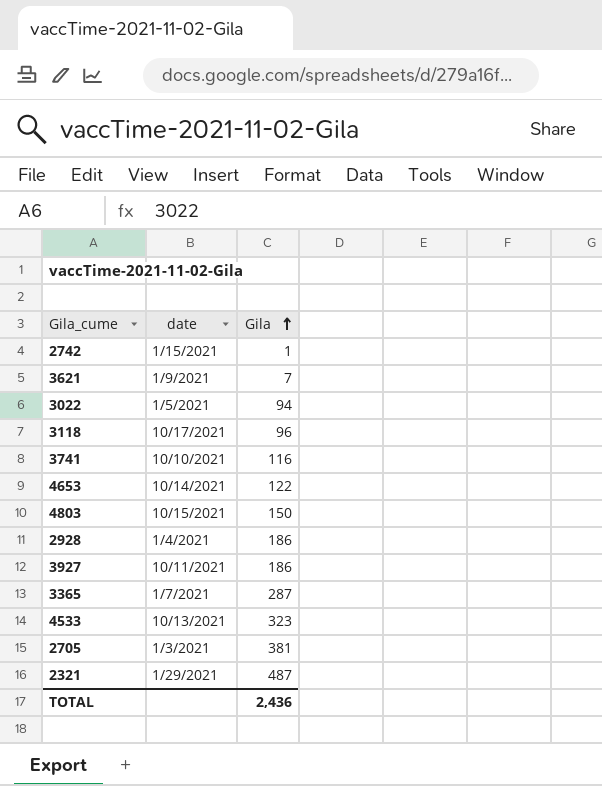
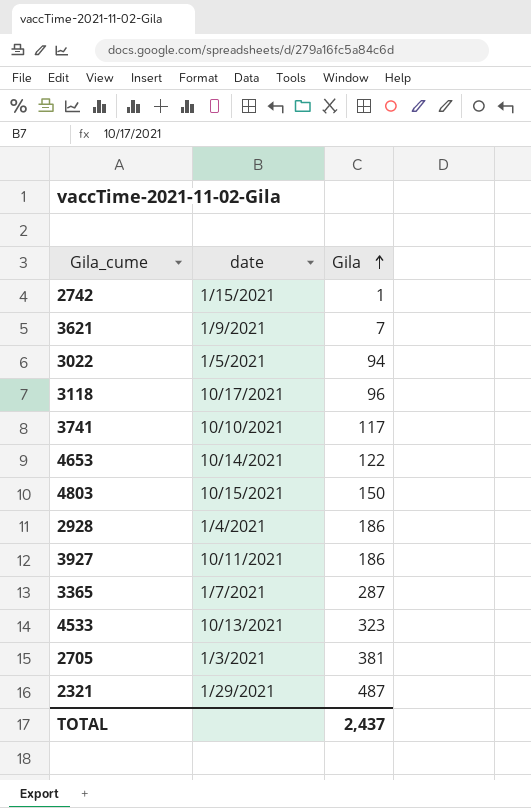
3741 | Gila: 116 -> 117
TOTAL | Gila: 2,436 -> 2,437

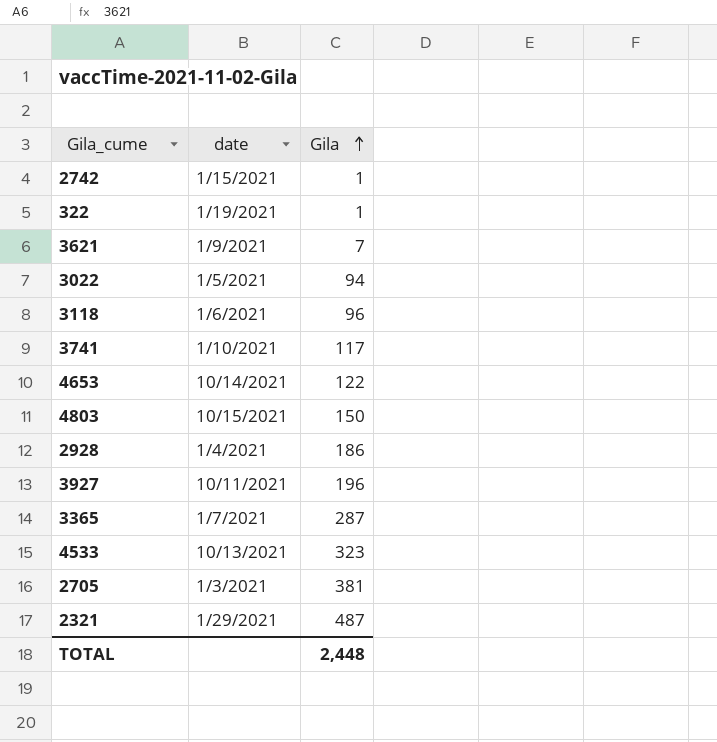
row 322: none -> 1/19/2021 | 1
3118 | date: 10/17/2021 -> 1/6/2021
3741 | date: 10/10/2021 -> 1/10/2021
3927 | Gila: 186 -> 196
TOTAL | Gila: 2,437 -> 2,448

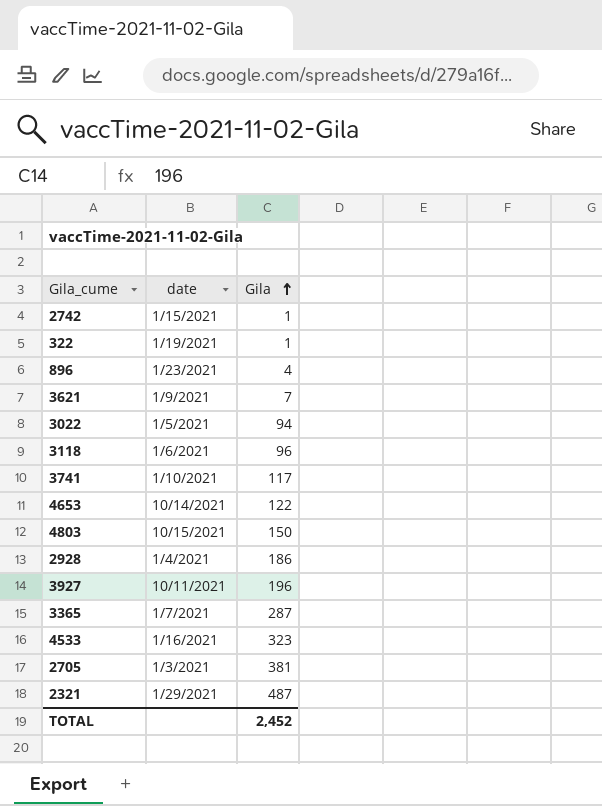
row 896: none -> 1/23/2021 | 4
4533 | date: 10/13/2021 -> 1/16/2021
TOTAL | Gila: 2,448 -> 2,452

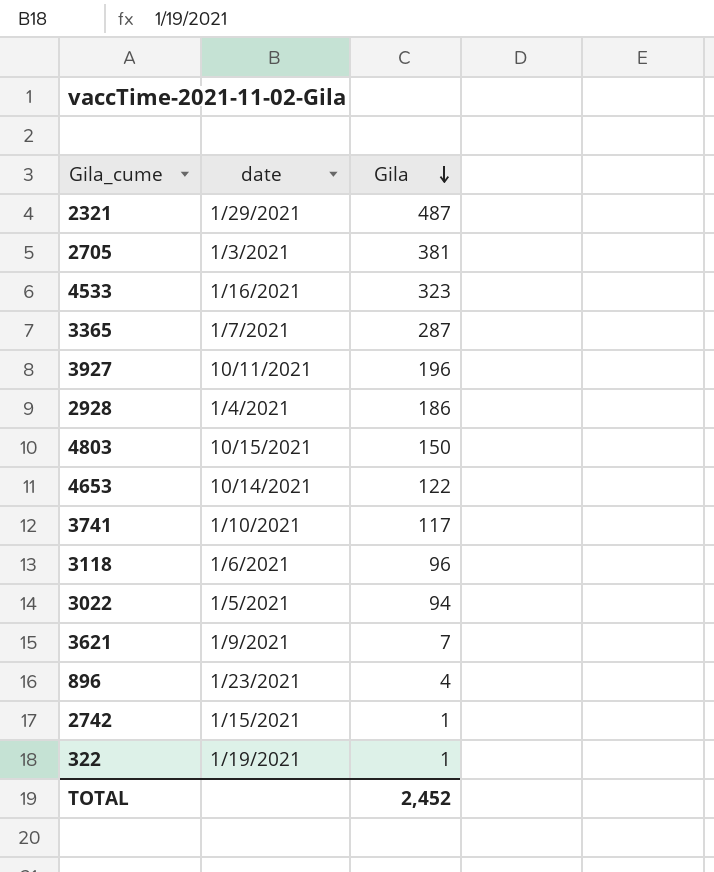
row order: Gila ascending -> Gila descending

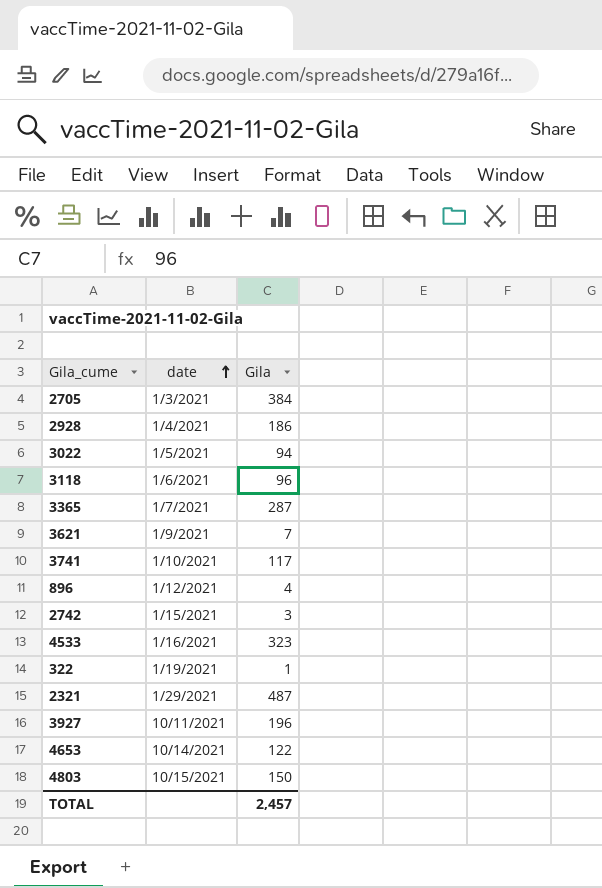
row order: Gila descending -> date ascending
2705 | Gila: 381 -> 384
896 | date: 1/23/2021 -> 1/12/2021
2742 | Gila: 1 -> 3
TOTAL | Gila: 2,452 -> 2,457

